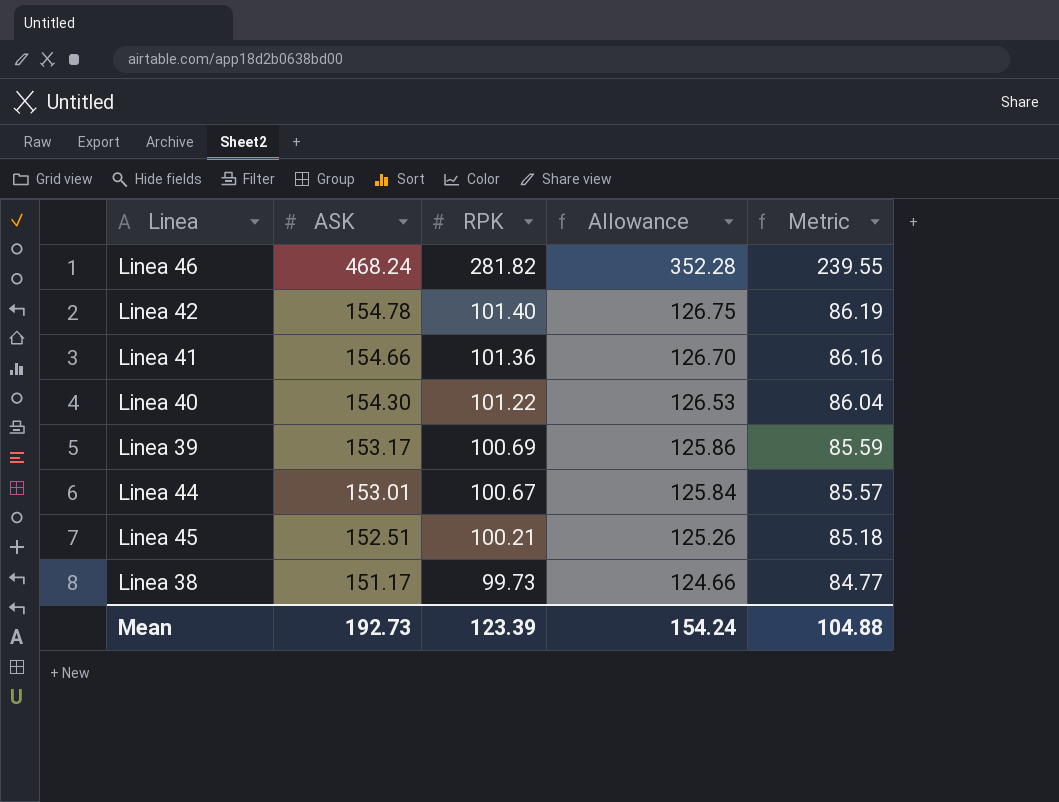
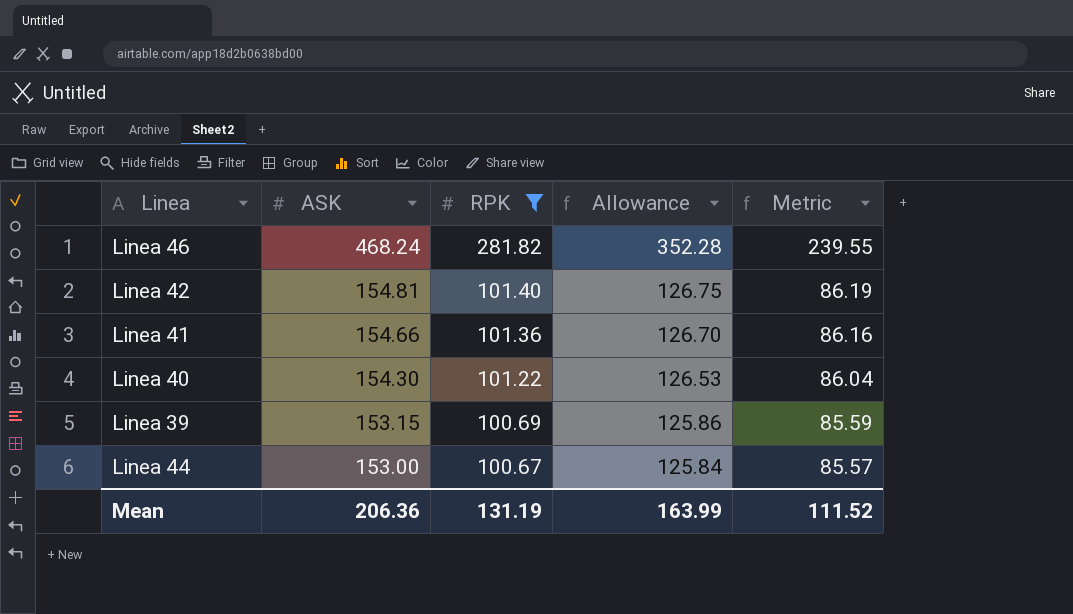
filter: none -> RPK >= 100.67
Linea 42 | ASK: 154.78 -> 154.81
Linea 39 | ASK: 153.17 -> 153.15
Linea 44 | ASK: 153.01 -> 153.00
Mean | ASK: 192.73 -> 206.36
Mean | RPK: 123.39 -> 131.19
Mean | Allowance: 154.24 -> 163.99
Mean | Metric: 104.88 -> 111.52

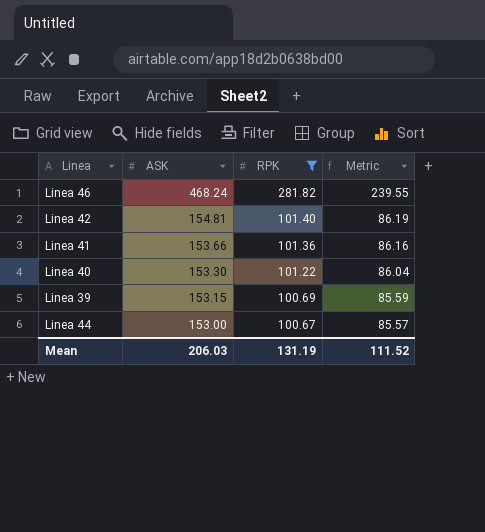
column Allowance | formula: [RPK] * 1.25 -> none
Linea 41 | ASK: 154.66 -> 153.66
Linea 40 | ASK: 154.30 -> 153.30
Mean | ASK: 206.36 -> 206.03

